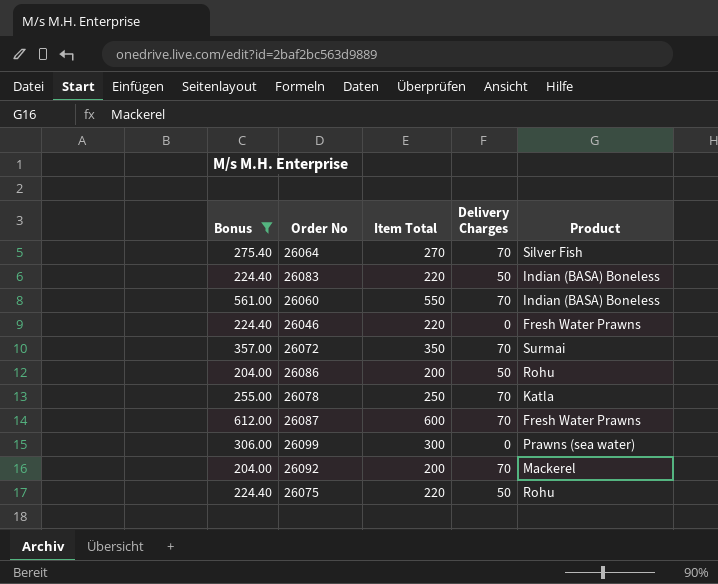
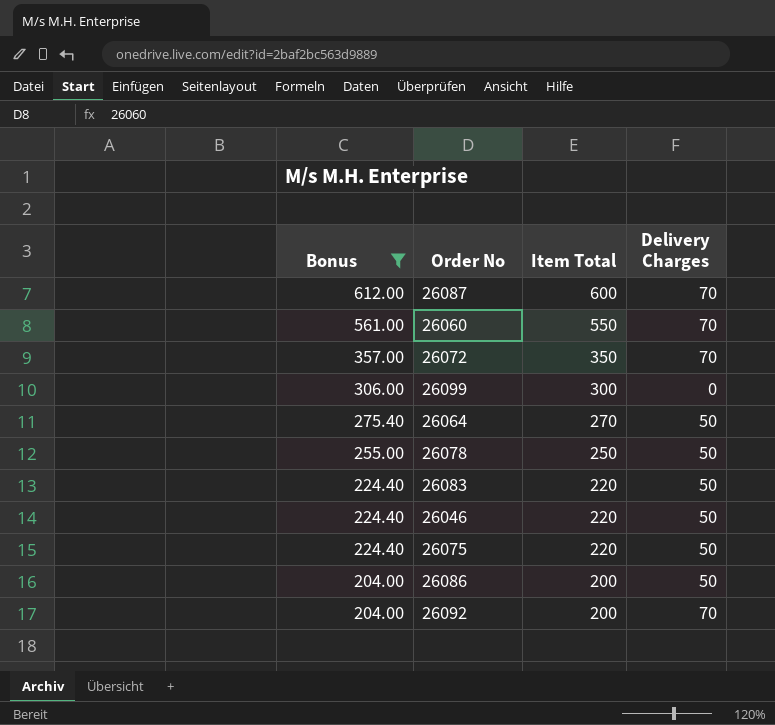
row order: none -> Bonus descending
column Product | position: 5 -> none
26064 | Delivery Charges: 70 -> 50
26078 | Delivery Charges: 70 -> 50
26046 | Delivery Charges: 0 -> 50

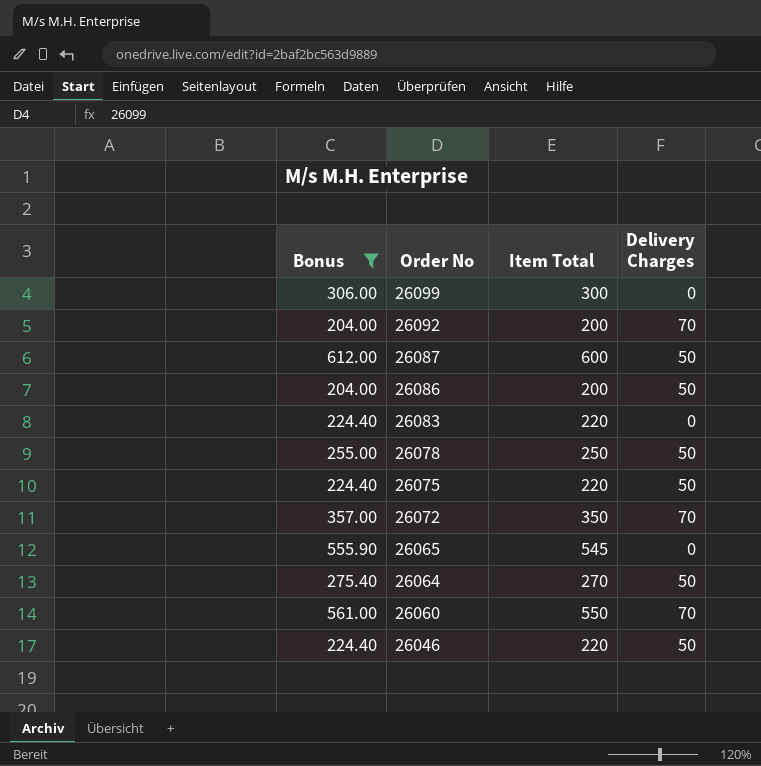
row order: Bonus descending -> Order No descending
26087 | Delivery Charges: 70 -> 50
26083 | Delivery Charges: 50 -> 0
row 26065: none -> 555.90 | 545 | 0

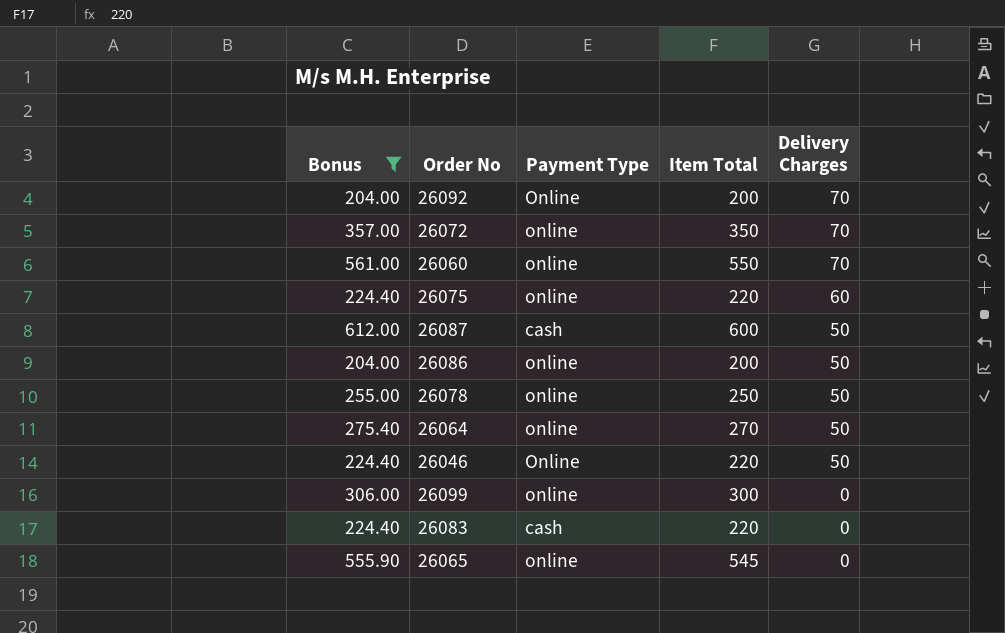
row order: Order No descending -> Delivery Charges descending
column Payment Type | position: none -> 3
26075 | Delivery Charges: 50 -> 60

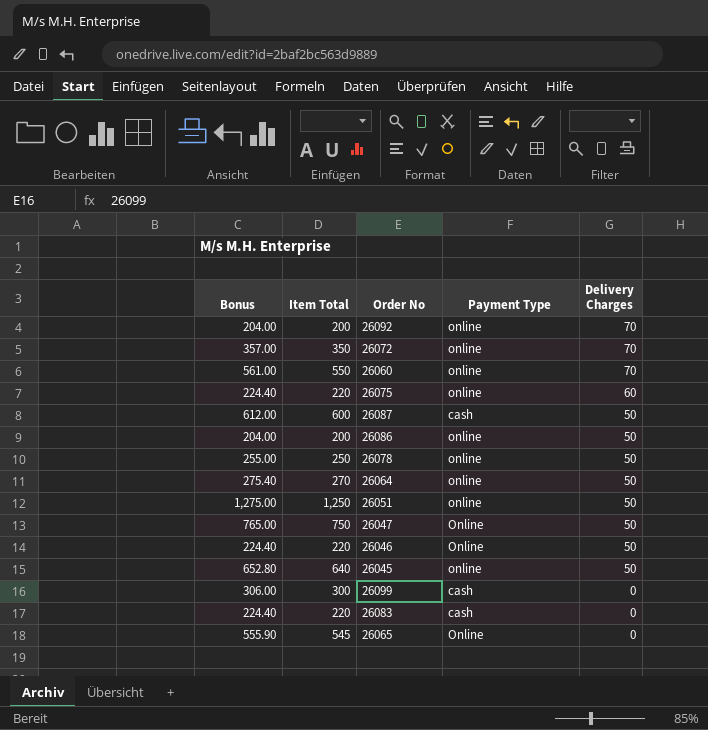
filter: Bonus <= 612.00 -> none
column Item Total | position: 4 -> 2
26092 | Payment Type: Online -> online
26099 | Payment Type: online -> cash
26065 | Payment Type: online -> Online

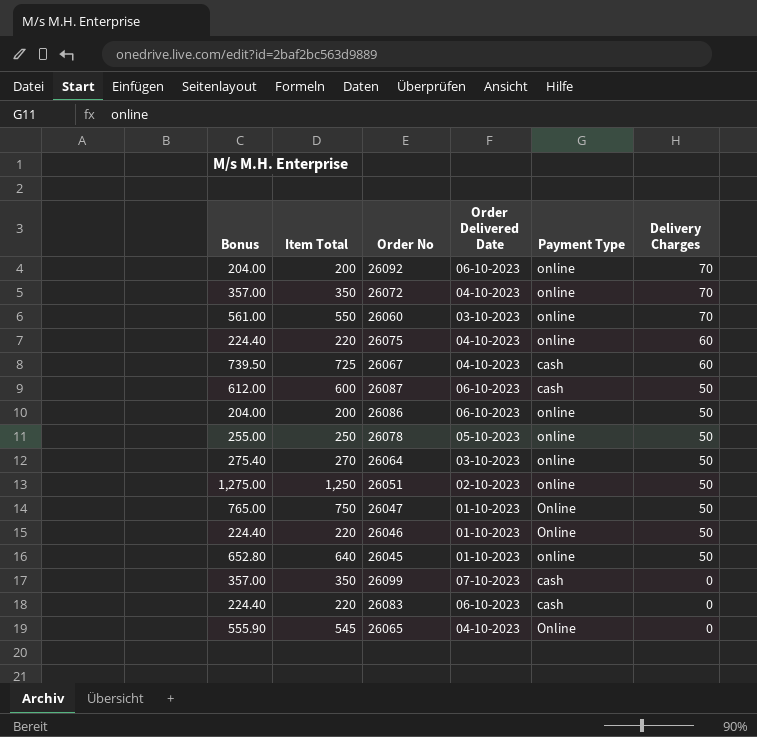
column Order Delivered Date | position: none -> 4
row 26067: none -> 739.50 | 725 | 04-10-2023 | cash | 60
26099 | Bonus: 306.00 -> 357.00
26099 | Item Total: 300 -> 350

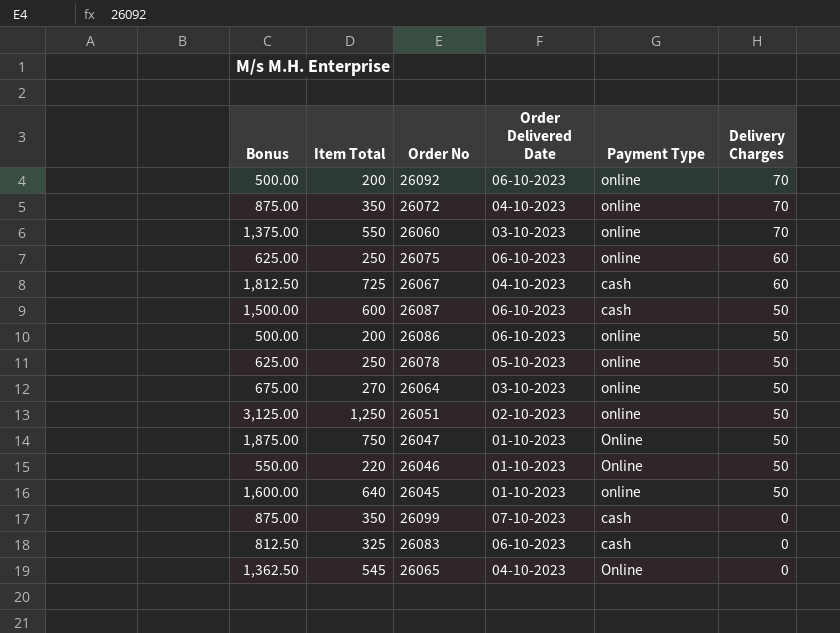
column Bonus | formula: [Item Total] * 1.02 -> [Item Total] * 2.5
26075 | Item Total: 220 -> 250
26075 | Order Delivered Date: 04-10-2023 -> 06-10-2023
26083 | Item Total: 220 -> 325

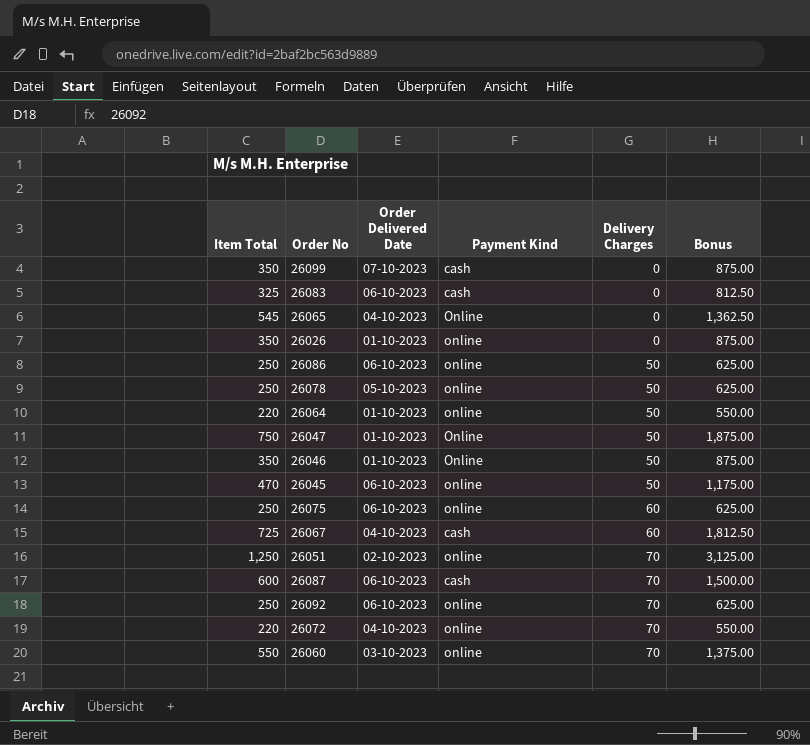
row order: Delivery Charges descending -> Delivery Charges ascending
column name: Payment Type -> Payment Kind
column Bonus | position: 1 -> 6
row 26026: none -> 350 | 01-10-2023 | online | 0 | 875.00
26086 | Item Total: 200 -> 250
26086 | Bonus: 500.00 -> 625.00
26064 | Item Total: 270 -> 220
26064 | Order Delivered Date: 03-10-2023 -> 01-10-2023
26064 | Bonus: 675.00 -> 550.00
26046 | Item Total: 220 -> 350
26046 | Bonus: 550.00 -> 875.00
26045 | Item Total: 640 -> 470
26045 | Order Delivered Date: 01-10-2023 -> 06-10-2023
26045 | Bonus: 1,600.00 -> 1,175.00
26051 | Delivery Charges: 50 -> 70
26087 | Delivery Charges: 50 -> 70
26092 | Item Total: 200 -> 250
26092 | Bonus: 500.00 -> 625.00
26072 | Item Total: 350 -> 220
26072 | Bonus: 875.00 -> 550.00

